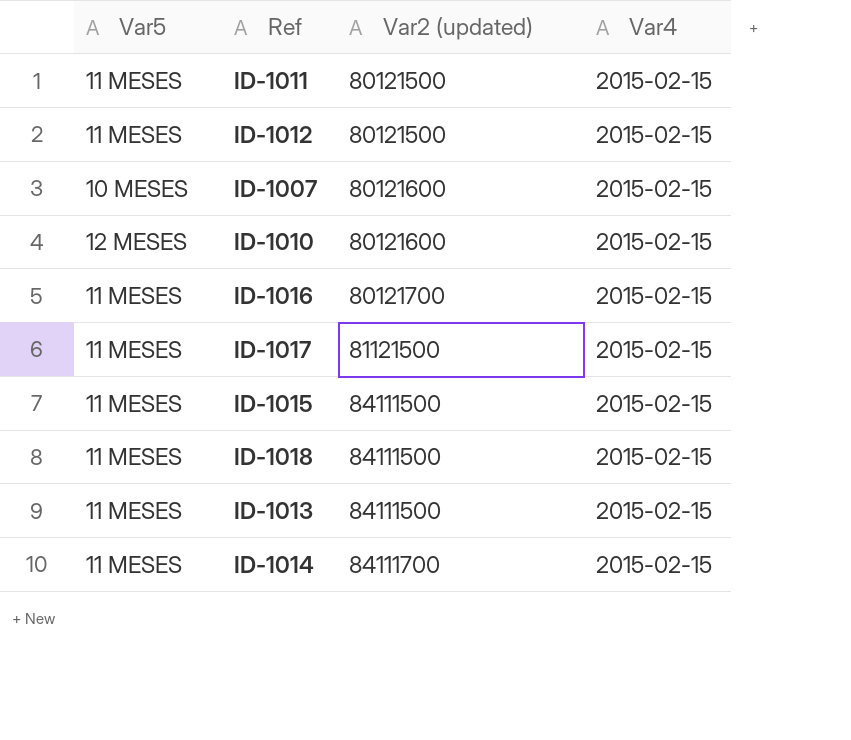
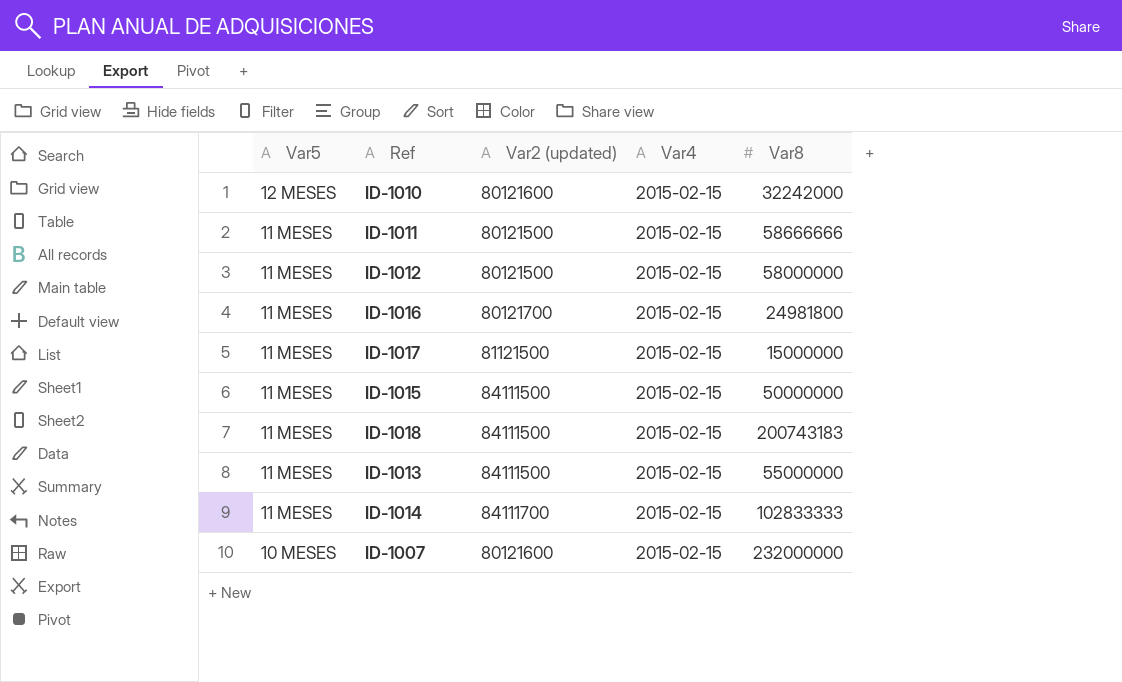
row order: Var2 (updated) ascending -> Var5 descending
column Var8 | position: none -> 5

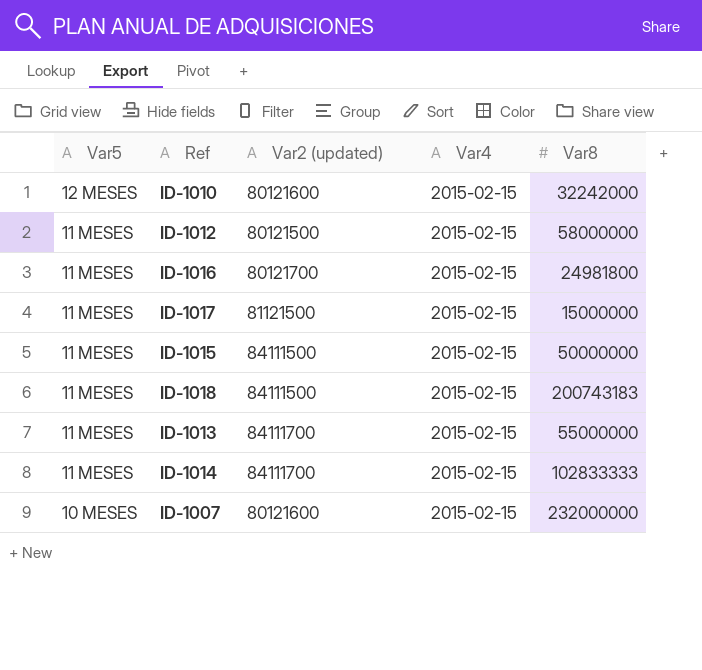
row ID-1011: 11 MESES | 80121500 | 2015-02-15 | 58666666 -> none
ID-1013 | Var2 (updated): 84111500 -> 84111700

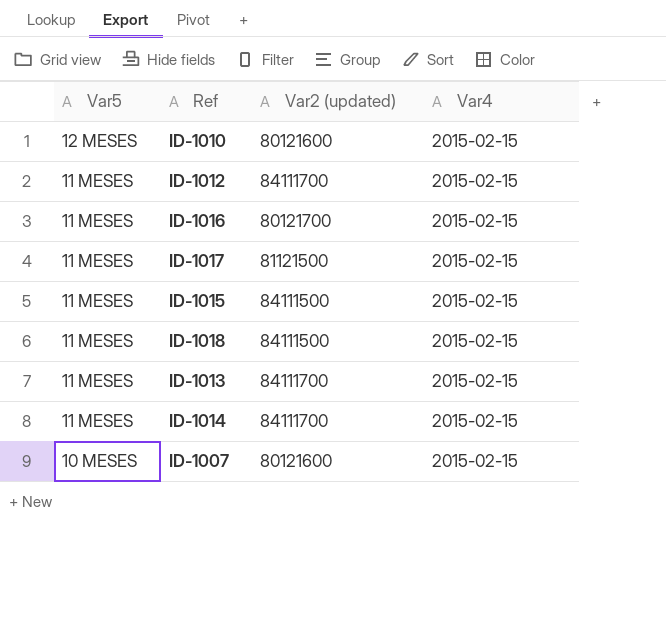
column Var8 | position: 5 -> none
ID-1012 | Var2 (updated): 80121500 -> 84111700

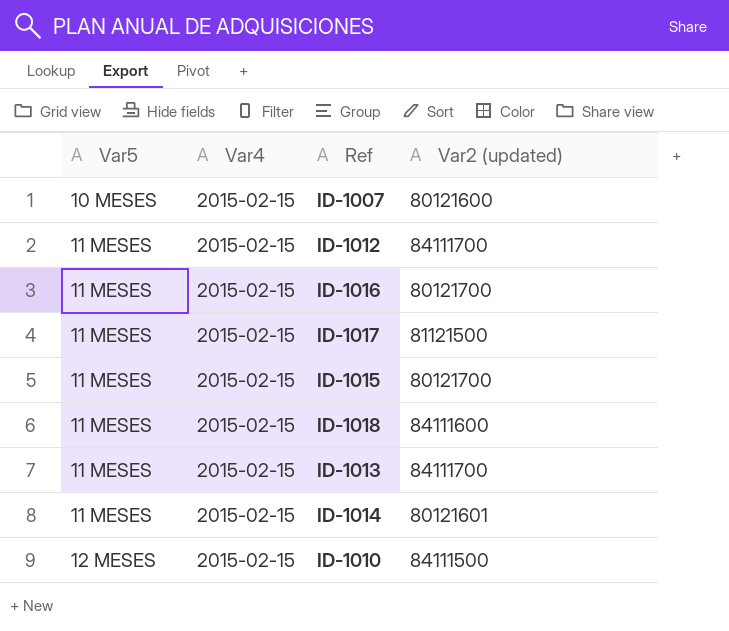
row order: Var5 descending -> Var5 ascending
column Var4 | position: 4 -> 2
ID-1015 | Var2 (updated): 84111500 -> 80121700
ID-1018 | Var2 (updated): 84111500 -> 84111600
ID-1014 | Var2 (updated): 84111700 -> 80121601
ID-1010 | Var2 (updated): 80121600 -> 84111500

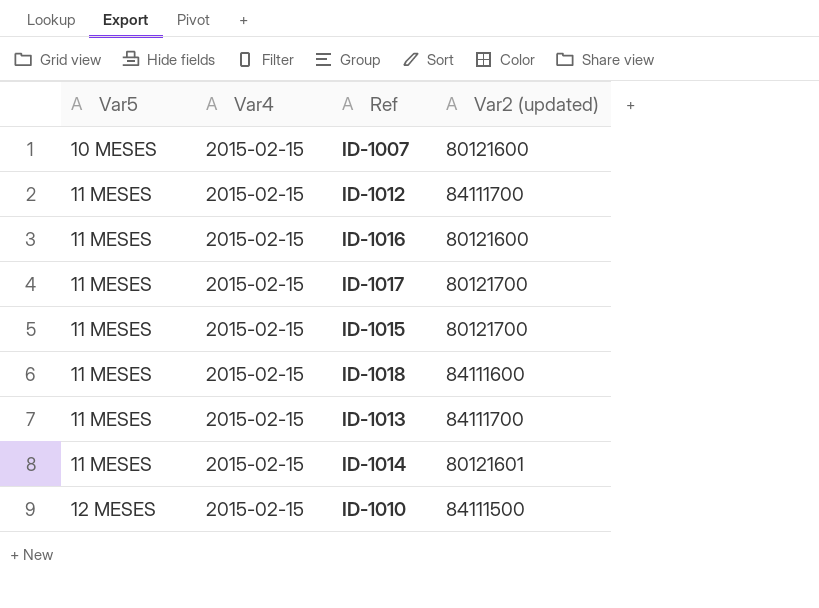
ID-1016 | Var2 (updated): 80121700 -> 80121600
ID-1017 | Var2 (updated): 81121500 -> 80121700

